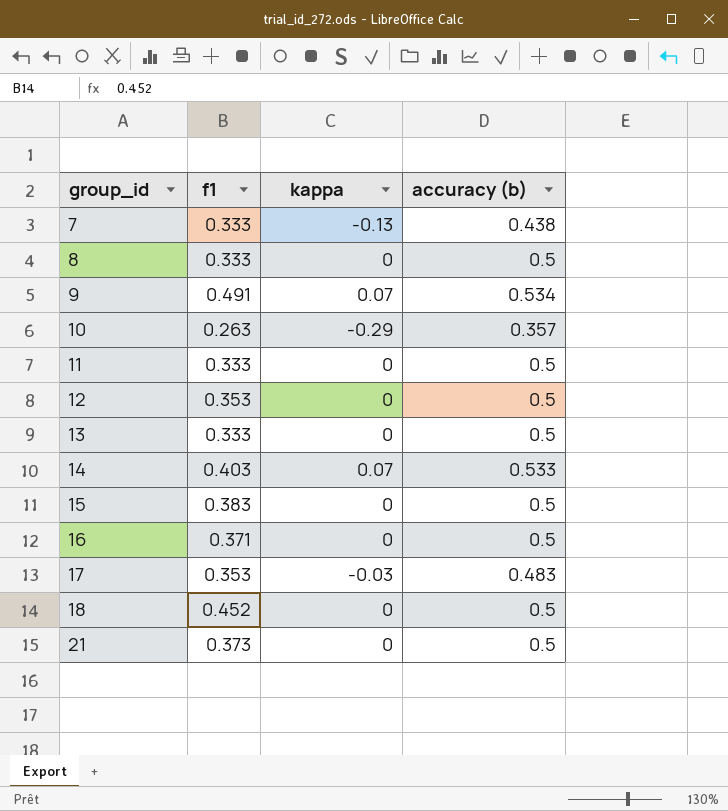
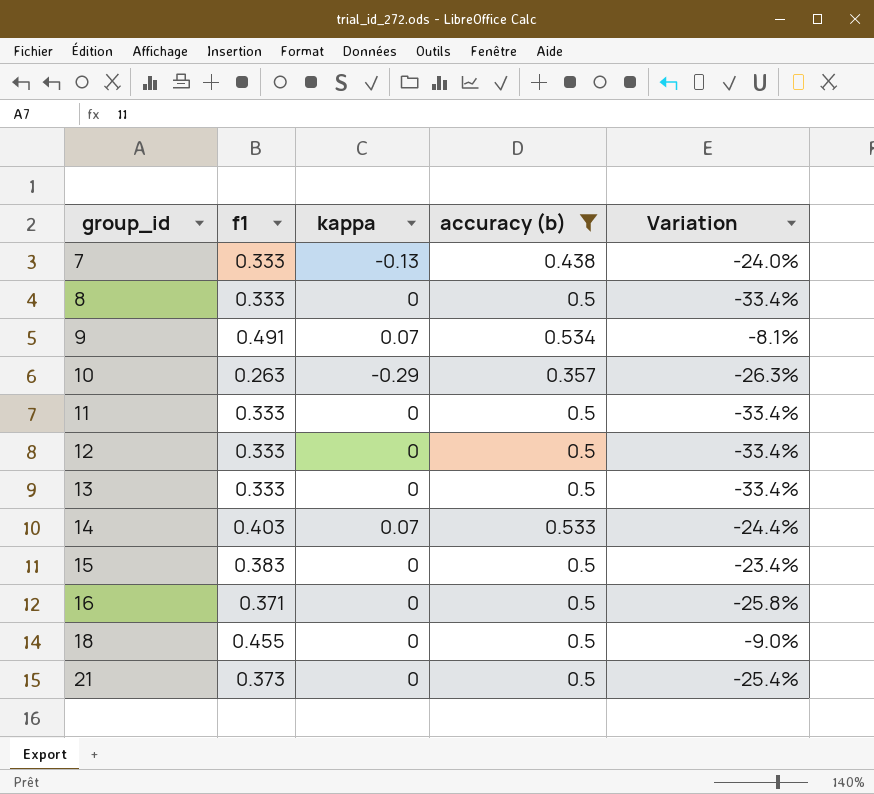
filter: none -> accuracy (b) != 0.483
column Variation | formula: none -> ([f1] - [accuracy (b)]) / [accuracy (b)]
12 | f1: 0.353 -> 0.333
18 | f1: 0.452 -> 0.455

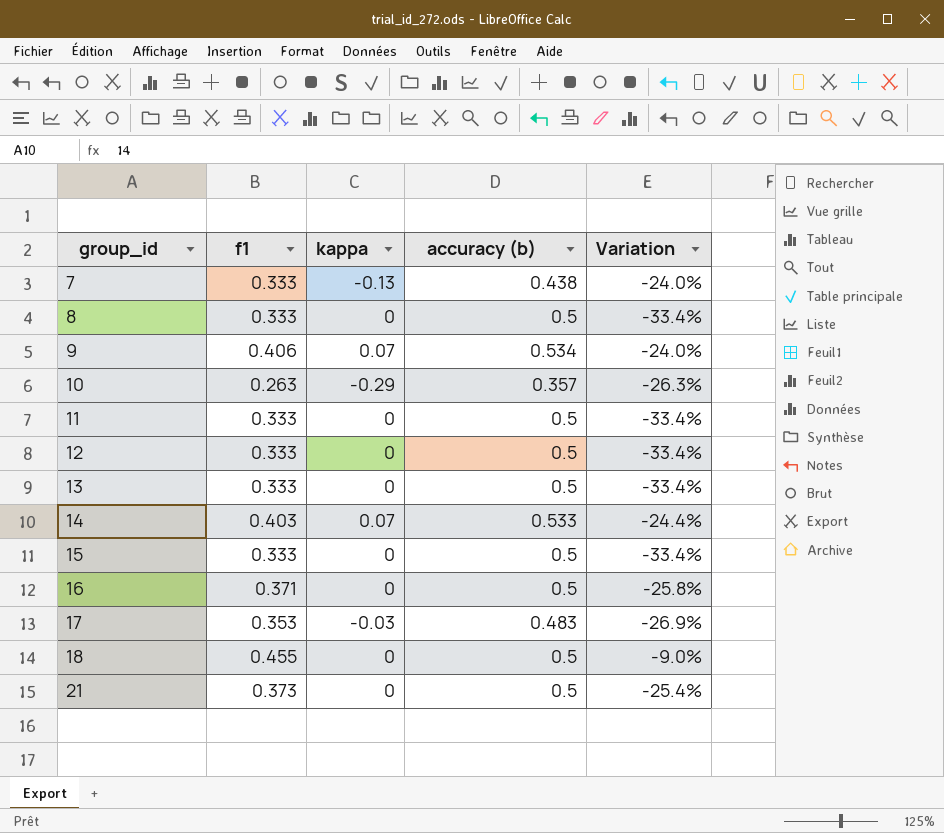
filter: accuracy (b) != 0.483 -> none
9 | f1: 0.491 -> 0.406
9 | Variation: -8.1% -> -24.0%
15 | f1: 0.383 -> 0.333
15 | Variation: -23.4% -> -33.4%

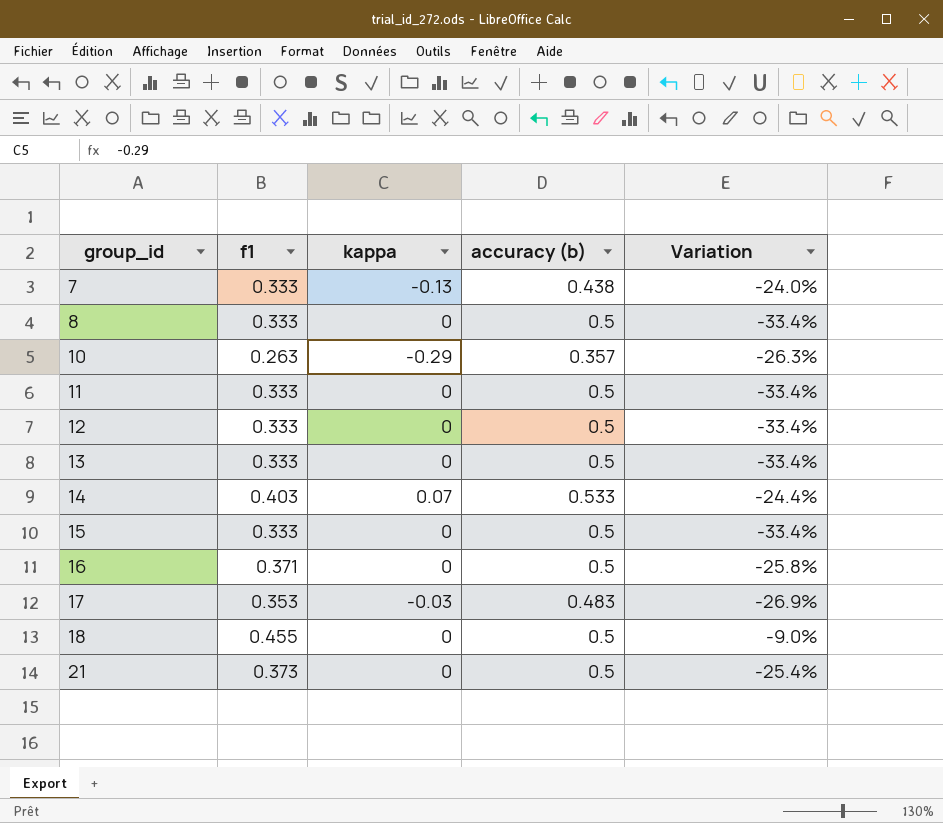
row 9: 0.406 | 0.07 | 0.534 | -24.0% -> none

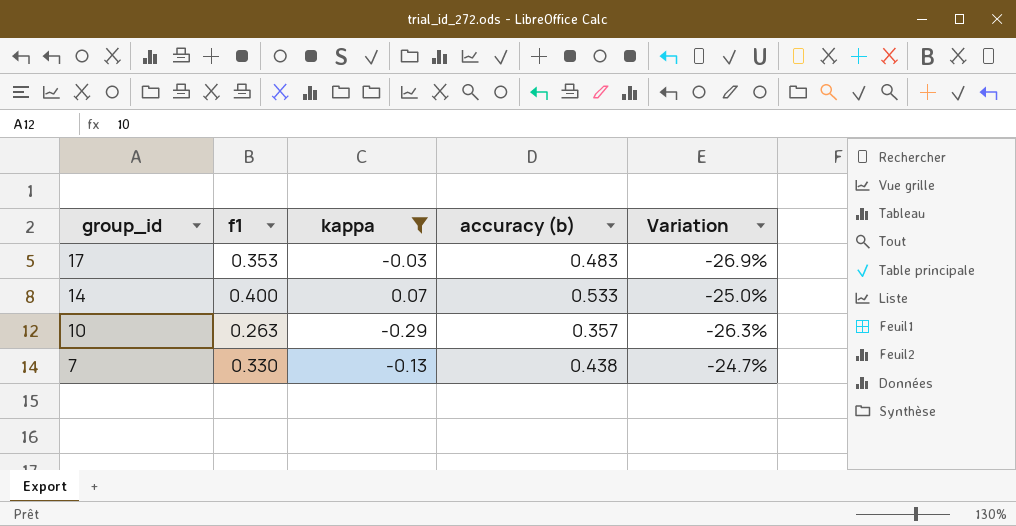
filter: none -> kappa != 0
row order: group_id ascending -> group_id descending
14 | f1: 0.403 -> 0.400
14 | Variation: -24.4% -> -25.0%
7 | f1: 0.333 -> 0.330
7 | Variation: -24.0% -> -24.7%

